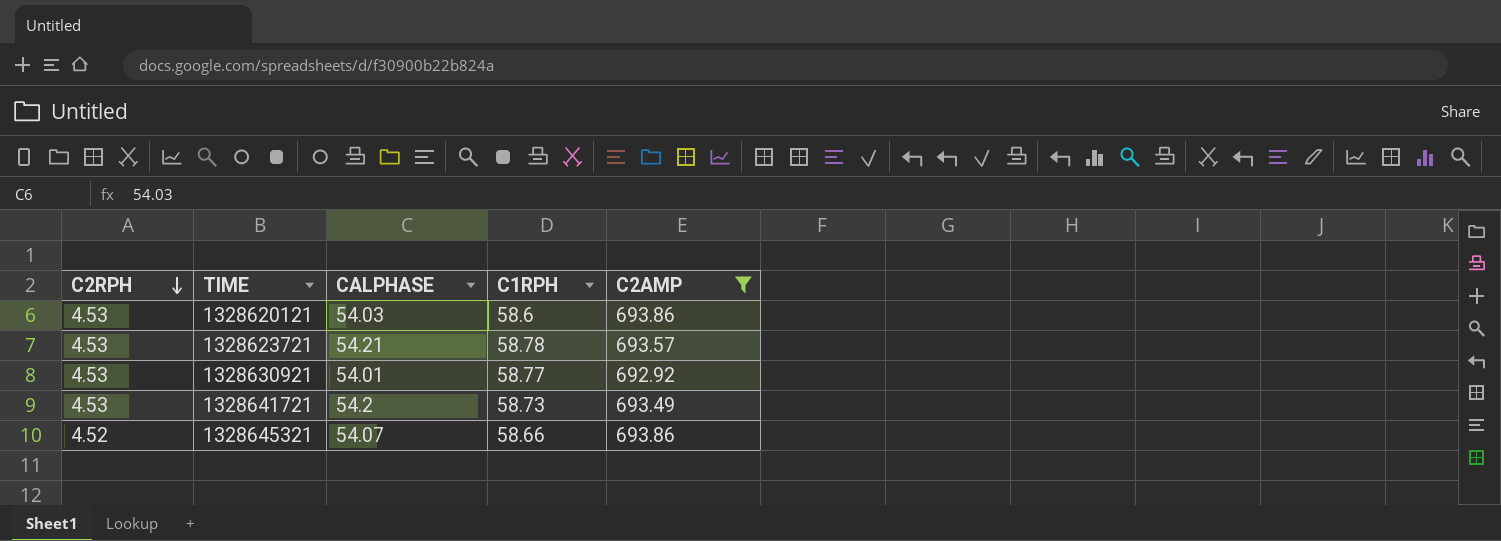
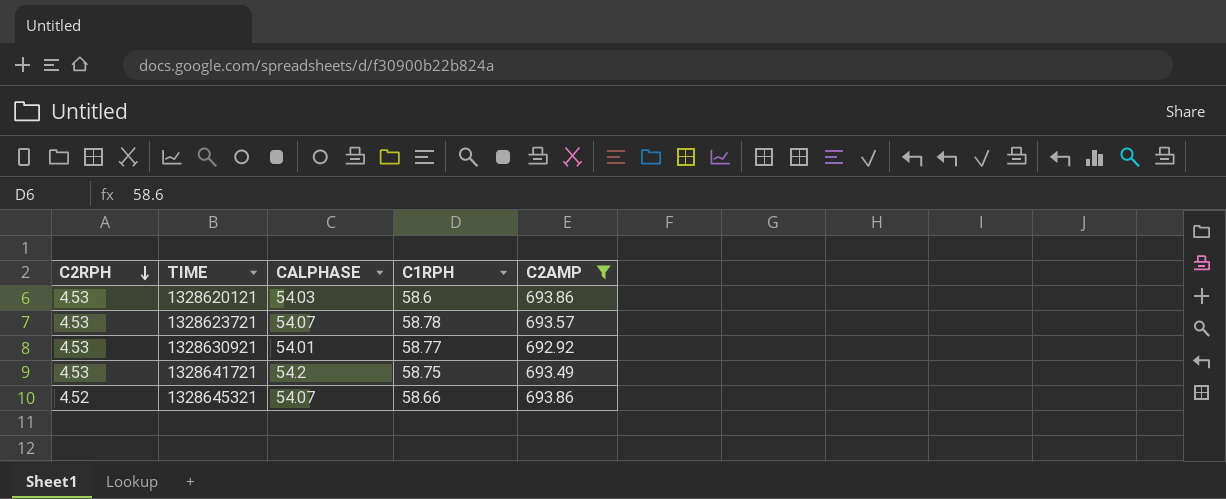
1328623721 | CALPHASE: 54.21 -> 54.07
1328641721 | C1RPH: 58.73 -> 58.75

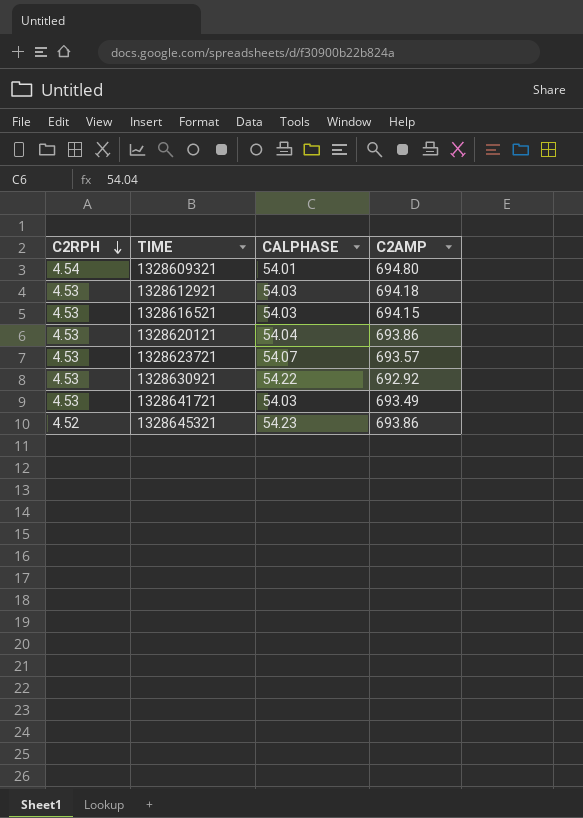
filter: C2AMP <= 693.86 -> none
column C1RPH | position: 4 -> none
1328620121 | CALPHASE: 54.03 -> 54.04
1328630921 | CALPHASE: 54.01 -> 54.22
1328641721 | CALPHASE: 54.2 -> 54.03
1328645321 | CALPHASE: 54.07 -> 54.23

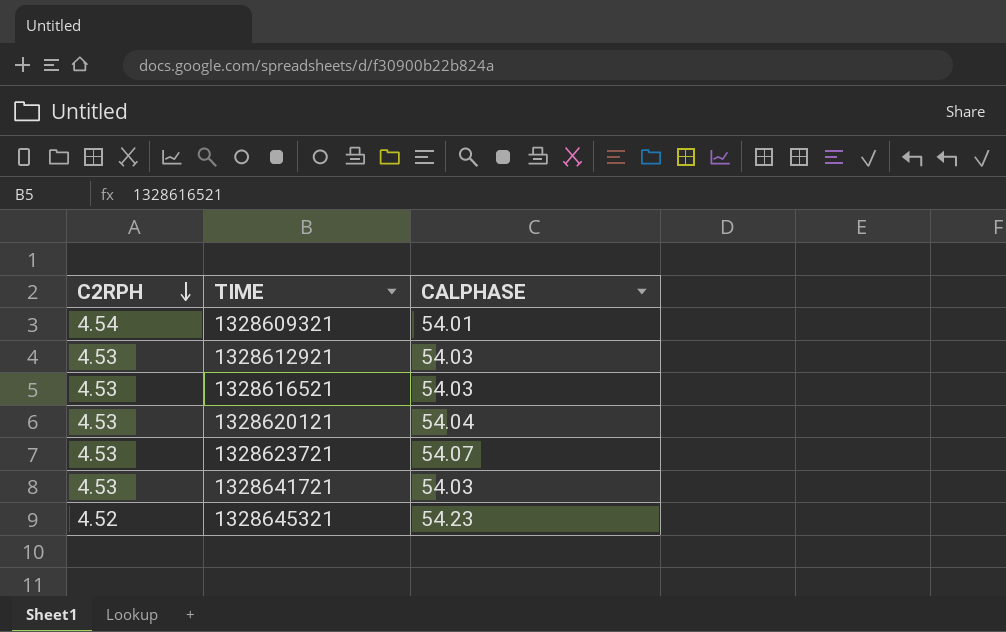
column C2AMP | position: 4 -> none
row 1328630921: 4.53 | 54.22 | 692.92 -> none

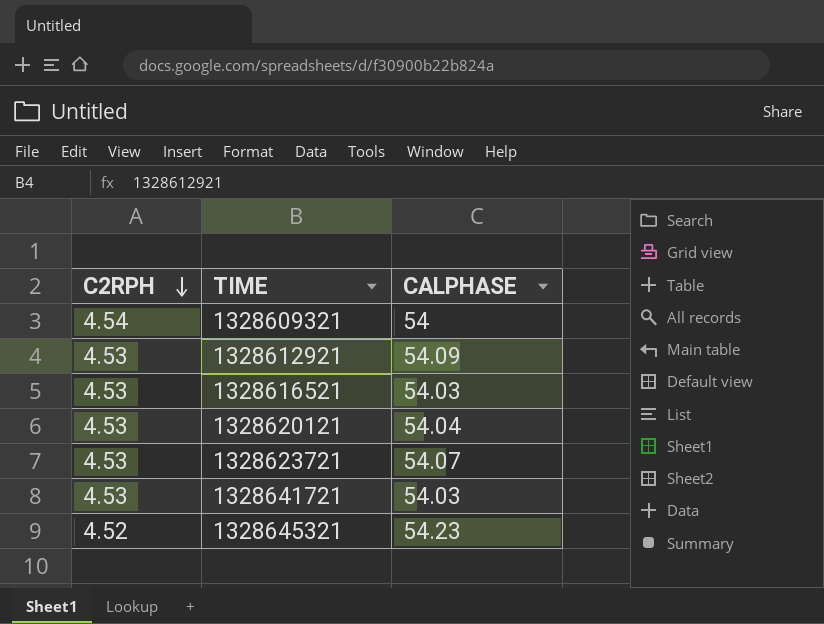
1328609321 | CALPHASE: 54.01 -> 54
1328612921 | CALPHASE: 54.03 -> 54.09

